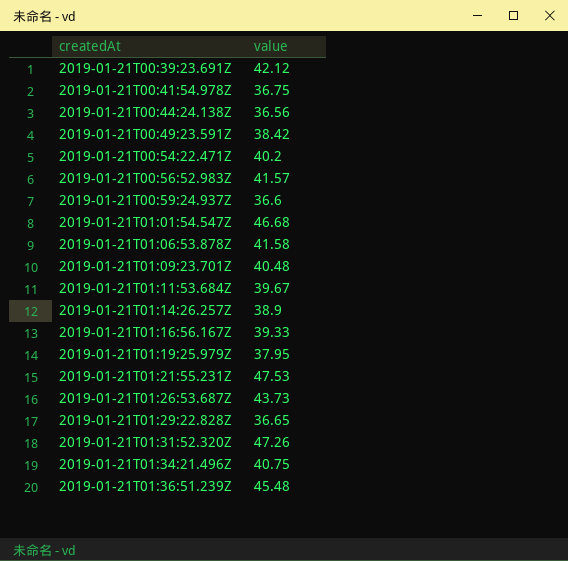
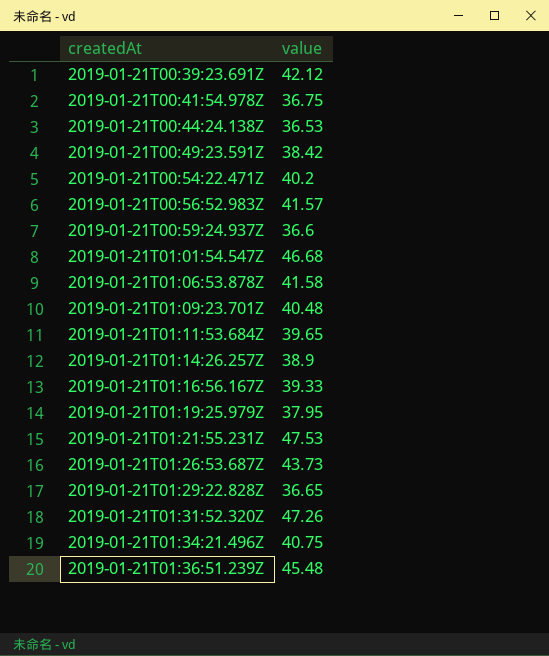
2019-01-21T00:44:24.138Z | value: 36.56 -> 36.53
2019-01-21T01:11:53.684Z | value: 39.67 -> 39.65

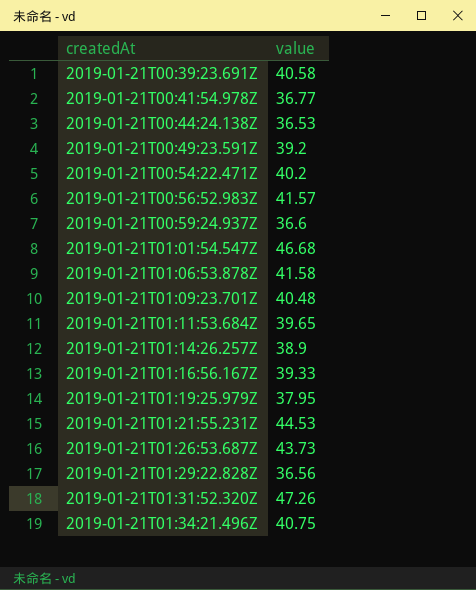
row 2019-01-21T01:36:51.239Z: 45.48 -> none
2019-01-21T00:39:23.691Z | value: 42.12 -> 40.58
2019-01-21T00:41:54.978Z | value: 36.75 -> 36.77
2019-01-21T00:49:23.591Z | value: 38.42 -> 39.2
2019-01-21T01:21:55.231Z | value: 47.53 -> 44.53
2019-01-21T01:29:22.828Z | value: 36.65 -> 36.56

